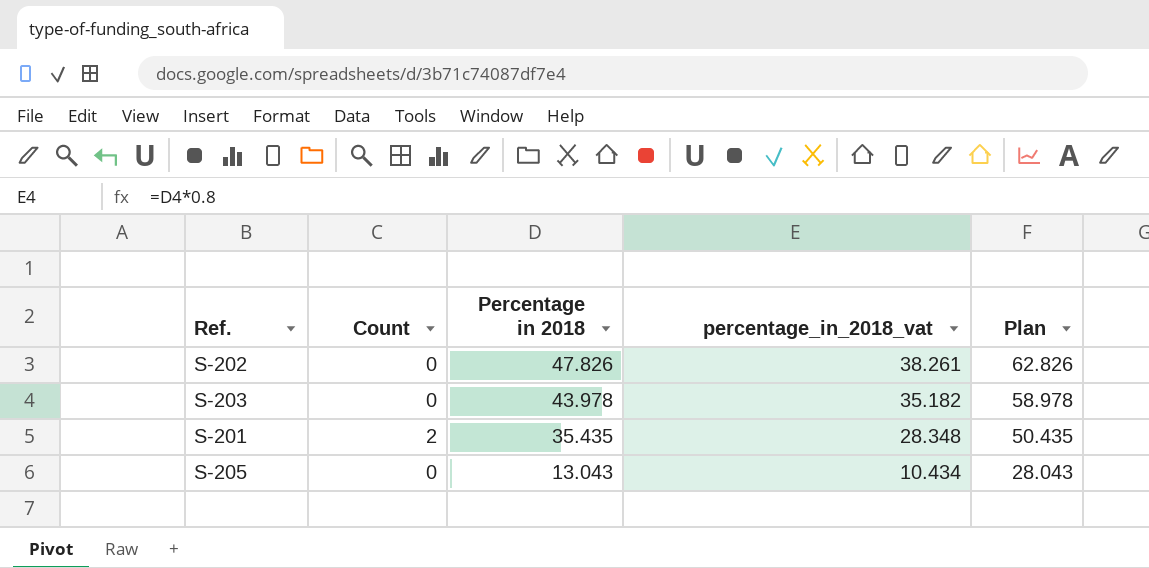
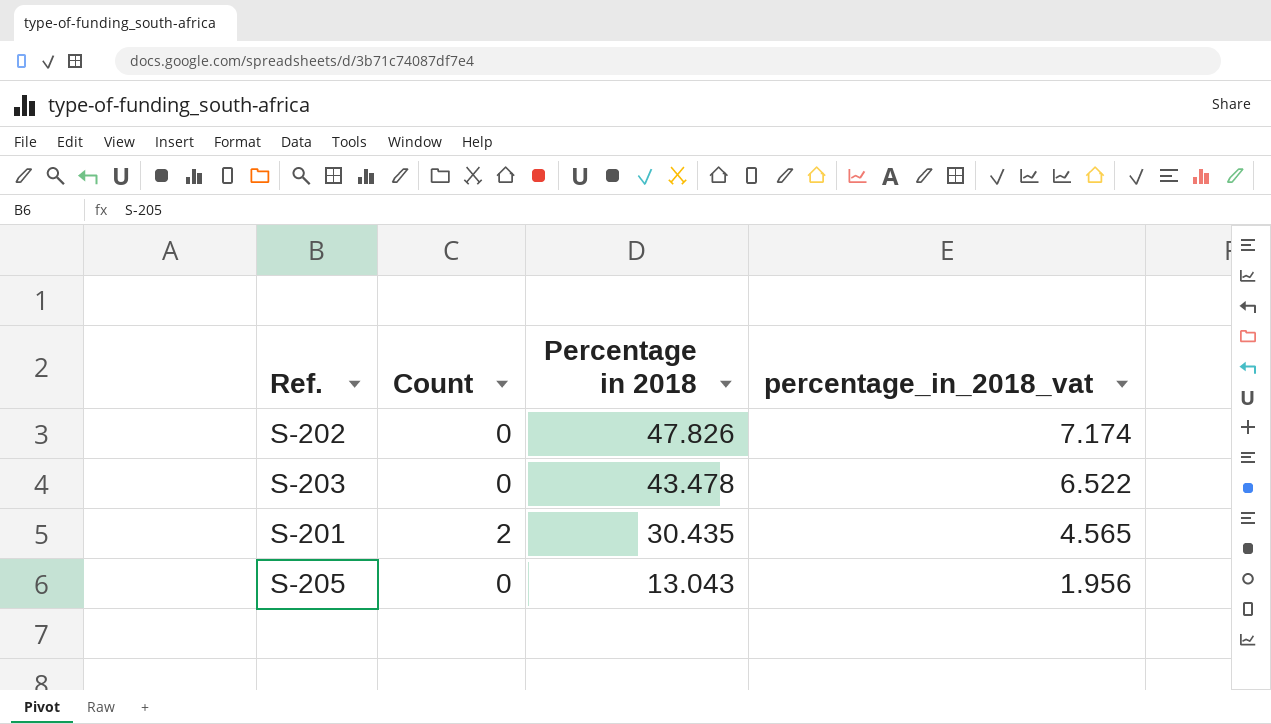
column Plan | formula: [Percentage in 2018] + 15 -> none
column percentage_in_2018_vat | formula: [Percentage in 2018] * 0.8 -> [Percentage in 2018] * 0.15
S-203 | Percentage in 2018: 43.978 -> 43.478
S-201 | Percentage in 2018: 35.435 -> 30.435

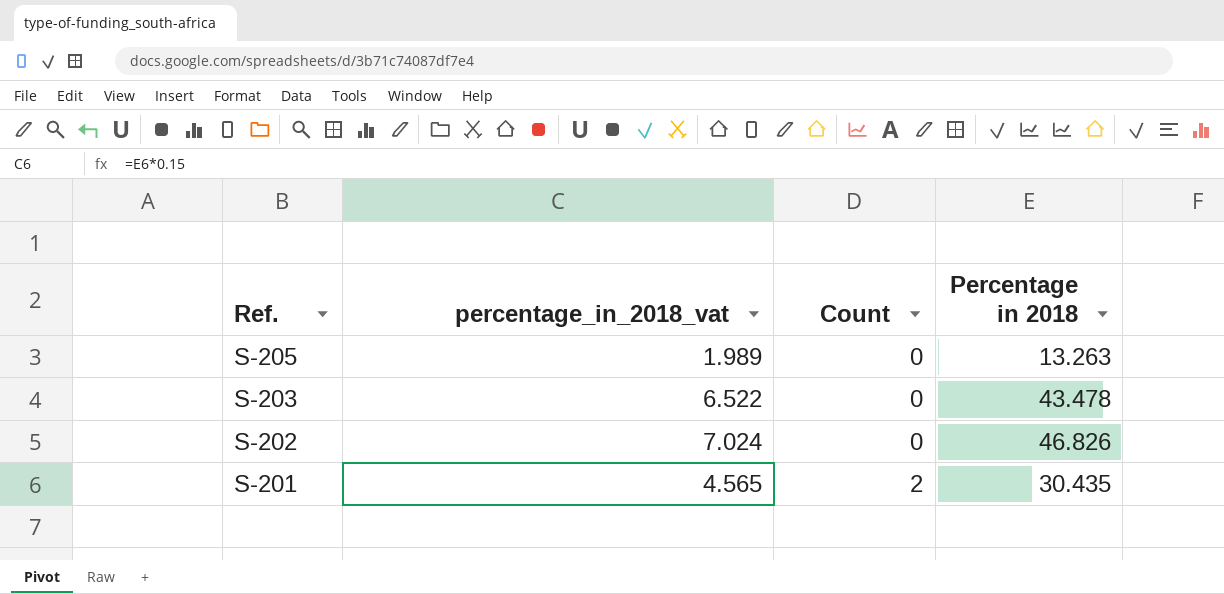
row order: Percentage in 2018 descending -> Ref. descending
column percentage_in_2018_vat | position: 4 -> 2
S-205 | percentage_in_2018_vat: 1.956 -> 1.989
S-205 | Percentage in 2018: 13.043 -> 13.263
S-202 | percentage_in_2018_vat: 7.174 -> 7.024
S-202 | Percentage in 2018: 47.826 -> 46.826

